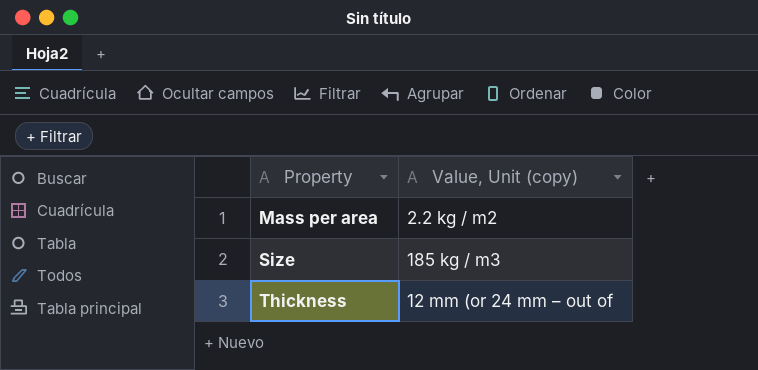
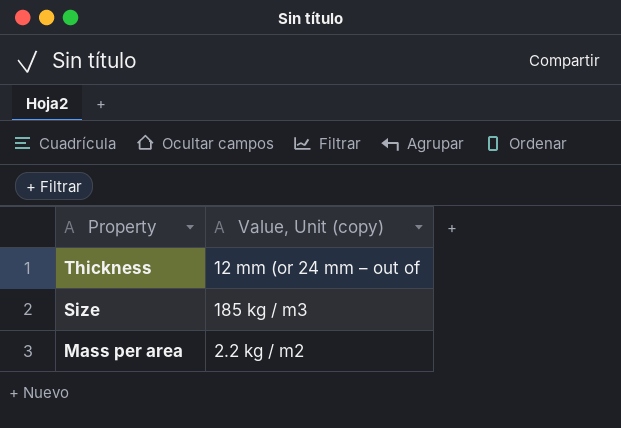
row order: Property ascending -> Property descending

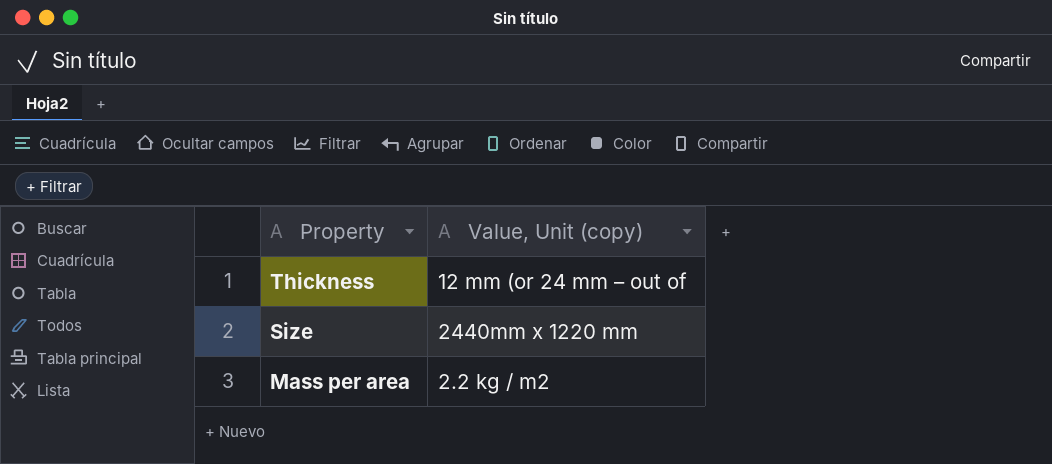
Size | Value, Unit (copy): 185 kg / m3 -> 2440mm x 1220 mm

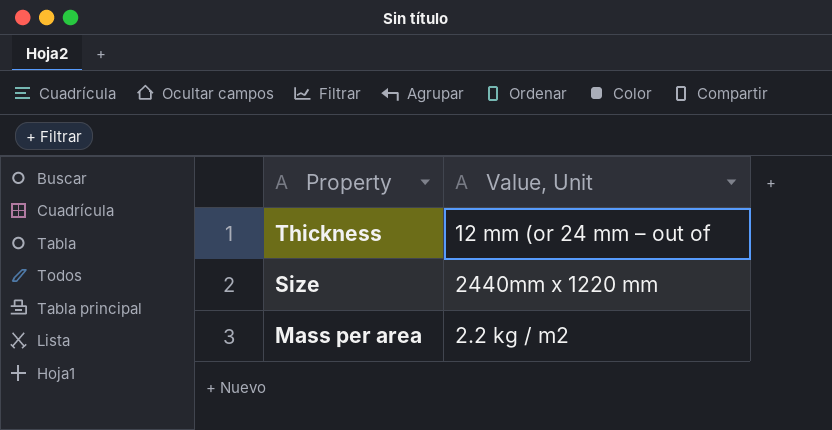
column name: Value, Unit (copy) -> Value, Unit

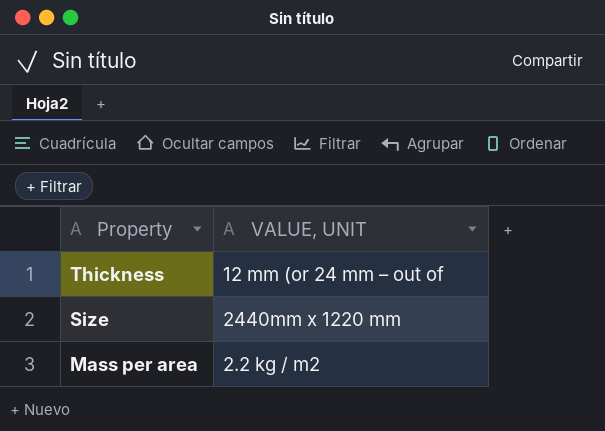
column name: Value, Unit -> VALUE, UNIT

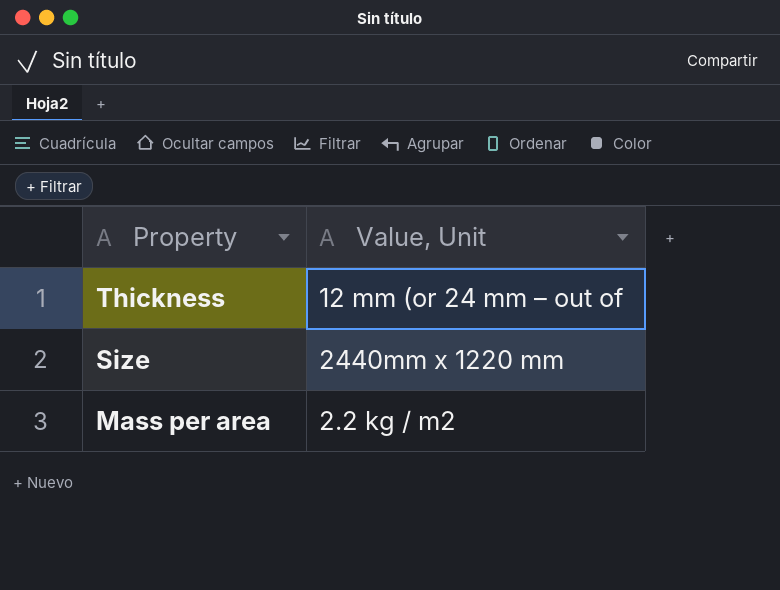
column name: VALUE, UNIT -> Value, Unit

